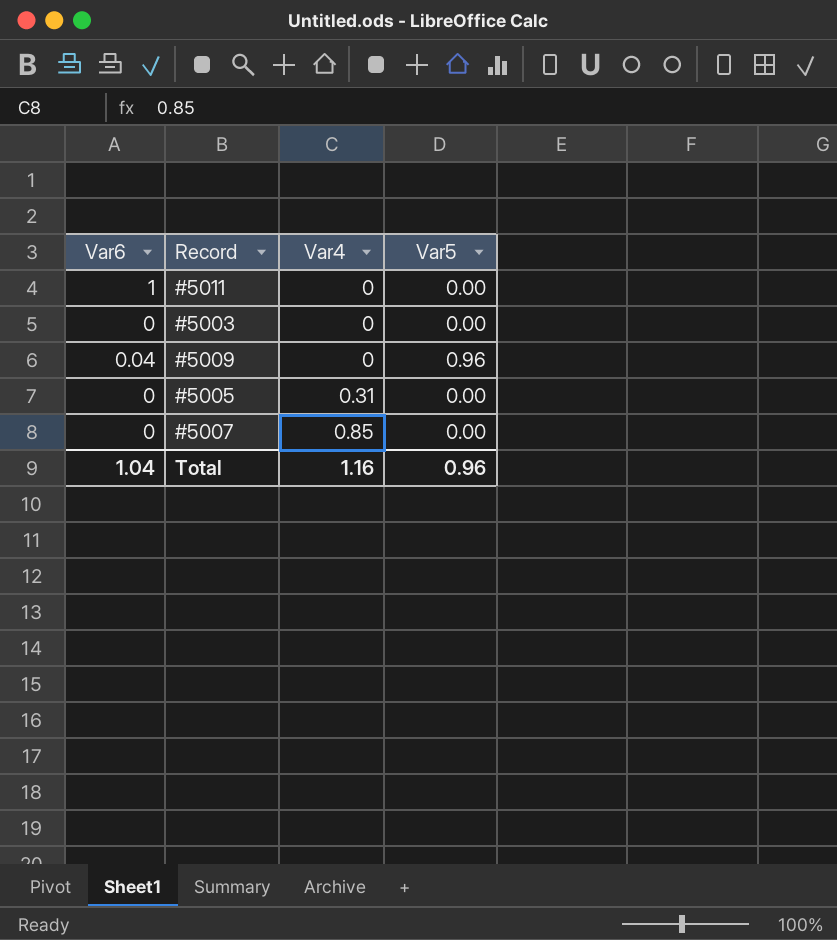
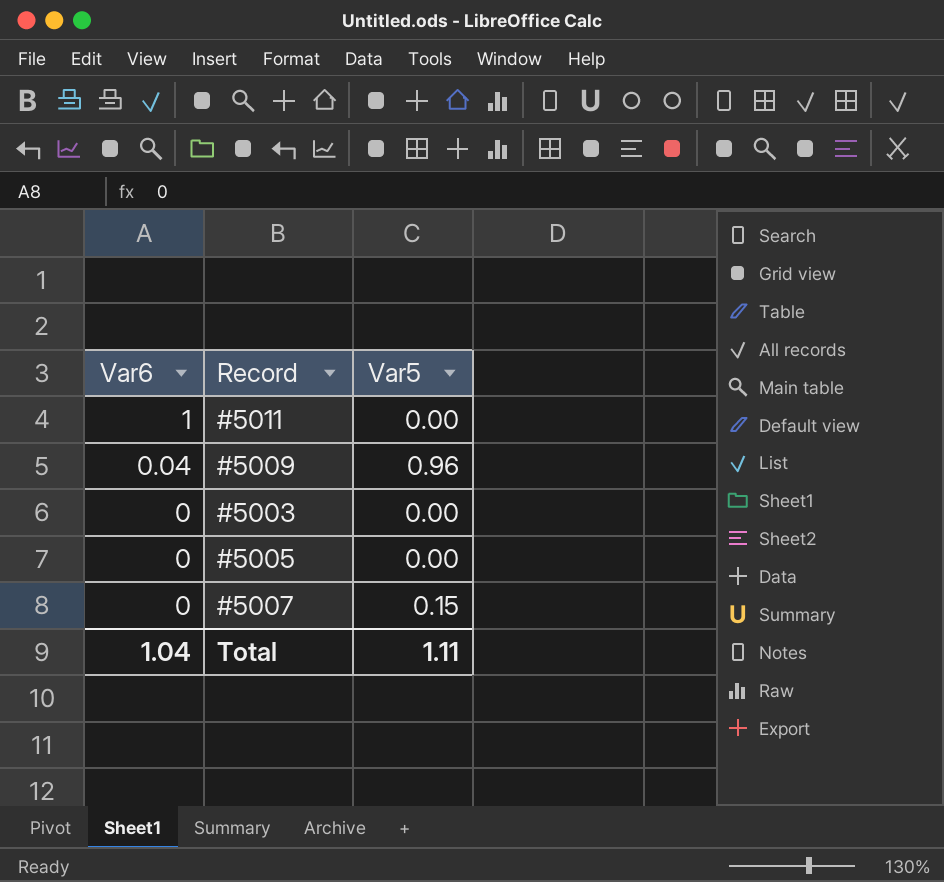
row order: Var4 ascending -> Var6 descending
column Var4 | position: 3 -> none
#5007 | Var5: 0.00 -> 0.15
Total | Var5: 0.96 -> 1.11

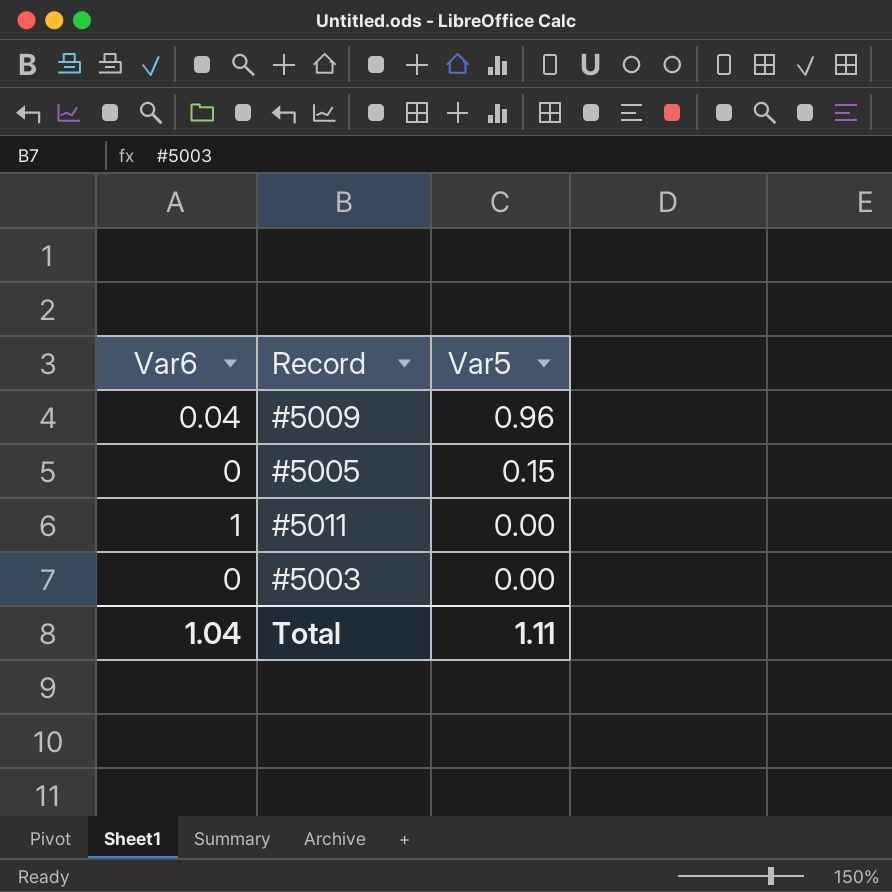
row order: Var6 descending -> Var5 descending
row #5007: 0 | 0.15 -> none
#5005 | Var5: 0.00 -> 0.15

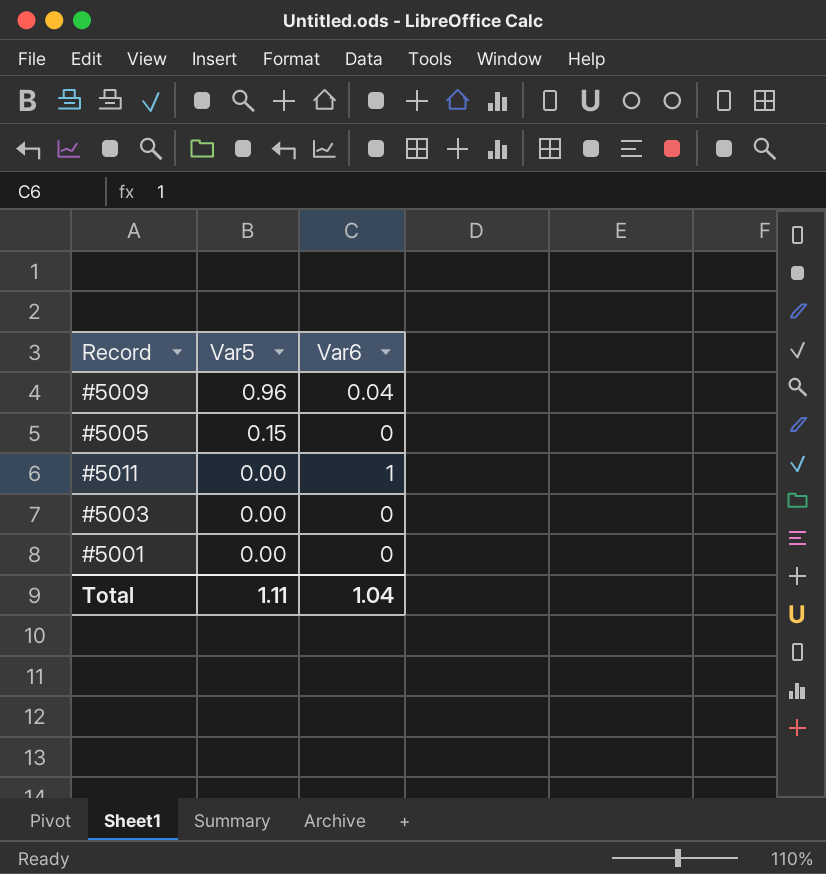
column Var6 | position: 1 -> 3
row #5001: none -> 0.00 | 0

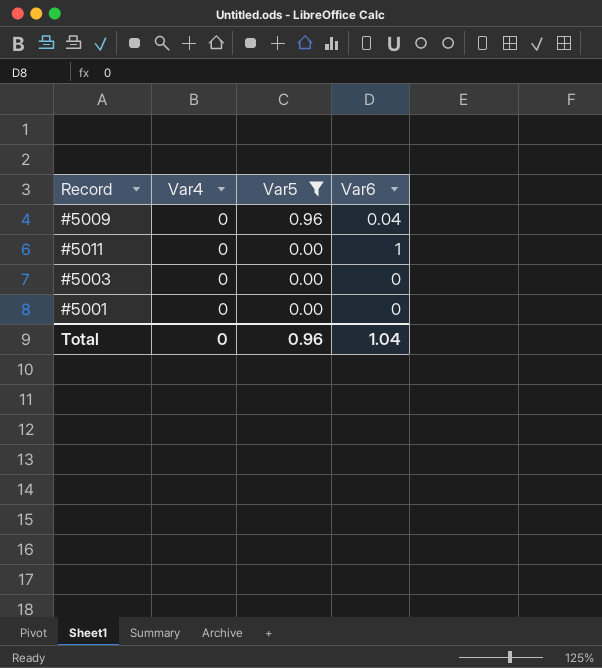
filter: none -> Var5 != 0.15
column Var4 | position: none -> 2
Total | Var5: 1.11 -> 0.96

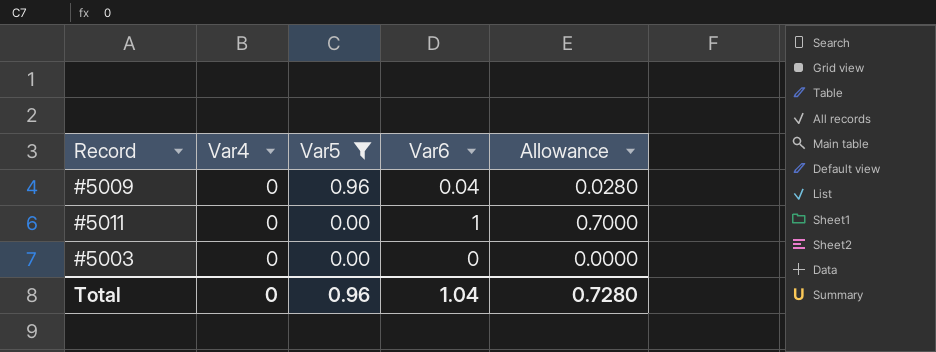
column Allowance | formula: none -> [Var6] * 0.7
row #5001: 0 | 0.00 | 0 -> none

